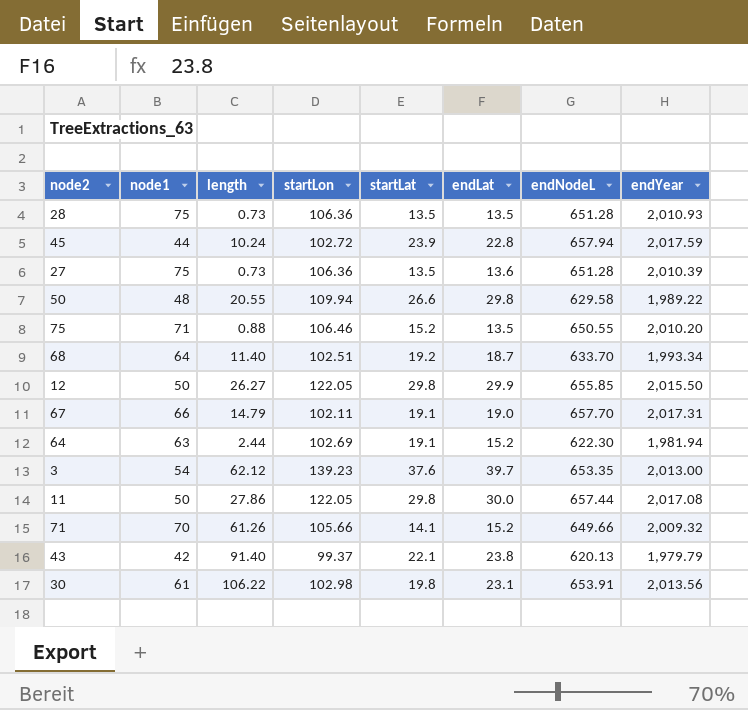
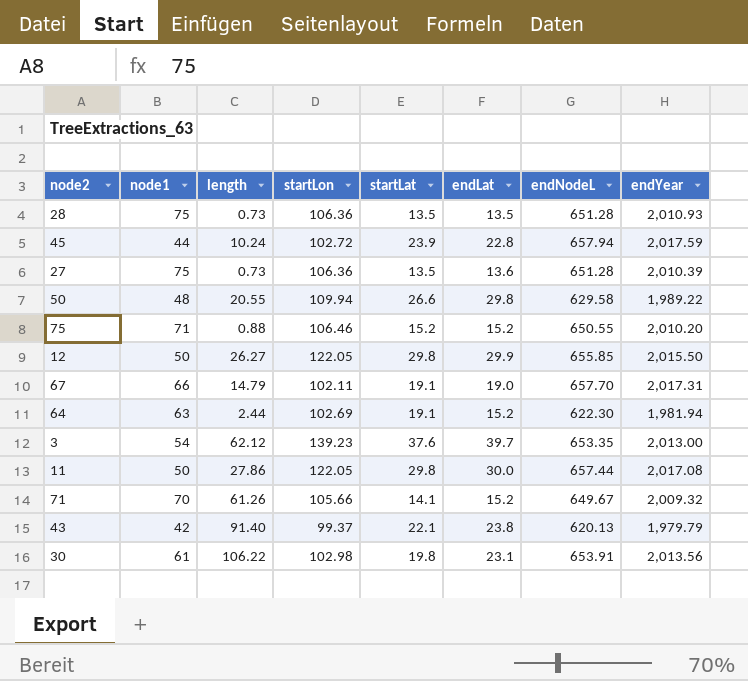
row 68: 64 | 11.40 | 102.51 | 19.2 | 18.7 | 633.70 | 1,993.34 -> none
75 | endLat: 13.5 -> 15.2
71 | endNodeL: 649.66 -> 649.67

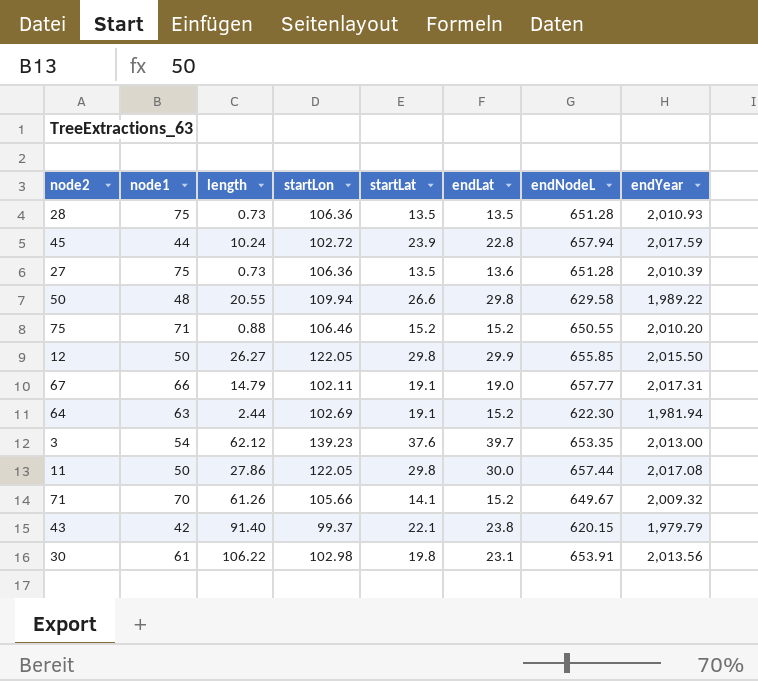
67 | endNodeL: 657.70 -> 657.77
43 | endNodeL: 620.13 -> 620.15

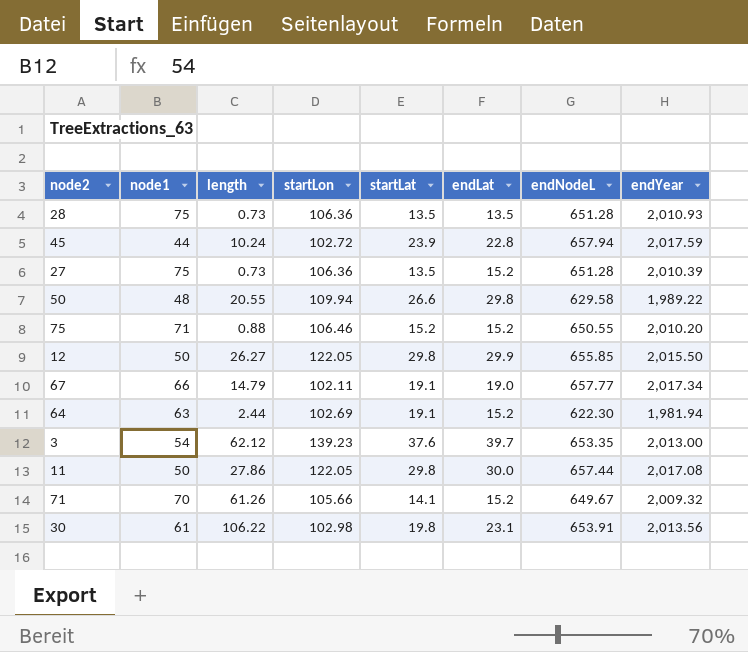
row 43: 42 | 91.40 | 99.37 | 22.1 | 23.8 | 620.15 | 1,979.79 -> none
27 | endLat: 13.6 -> 15.2
67 | endYear: 2,017.31 -> 2,017.34

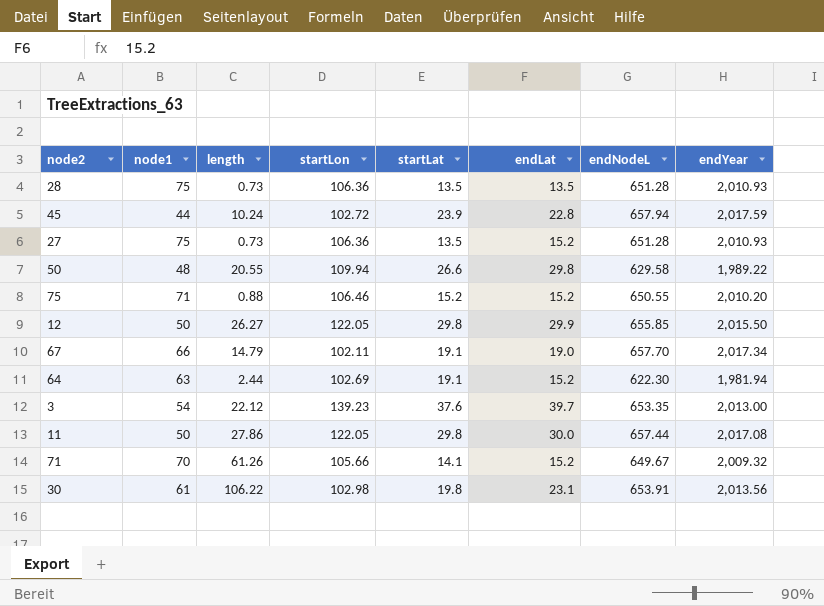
27 | endYear: 2,010.39 -> 2,010.93
67 | endNodeL: 657.77 -> 657.70
3 | length: 62.12 -> 22.12

